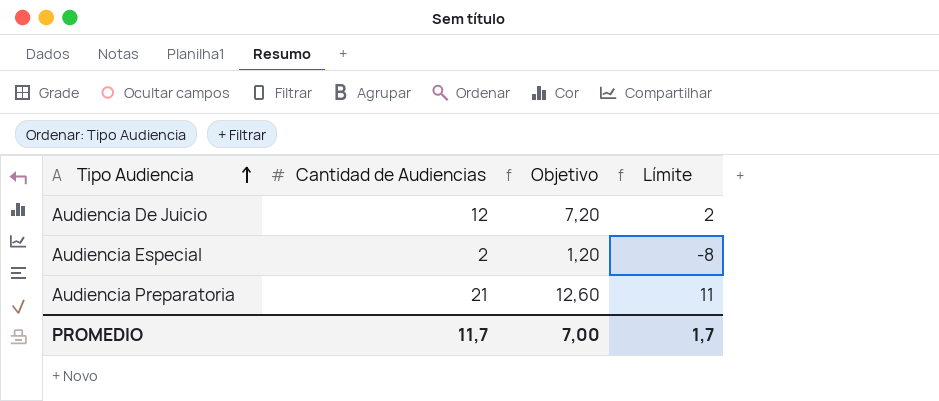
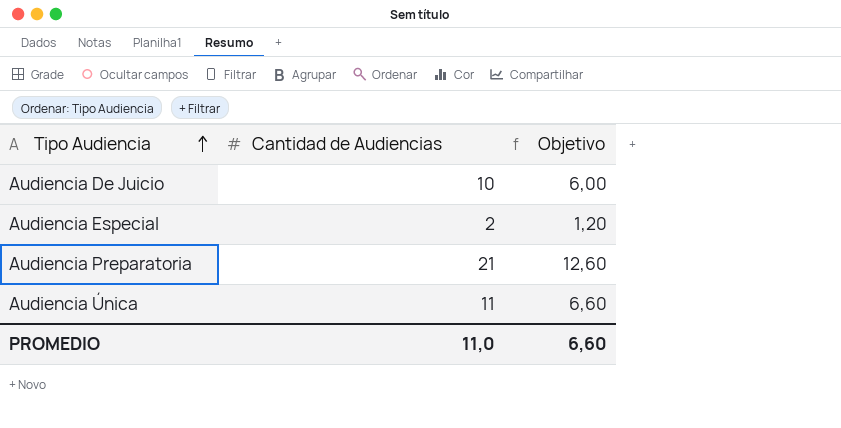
column Límite | formula: [Cantidad de Audiencias] - 10 -> none
Audiencia De Juicio | Cantidad de Audiencias: 12 -> 10
Audiencia De Juicio | Objetivo: 7,20 -> 6,00
row Audiencia Única: none -> 11 | 6,60
PROMEDIO | Cantidad de Audiencias: 11,7 -> 11,0
PROMEDIO | Objetivo: 7,00 -> 6,60

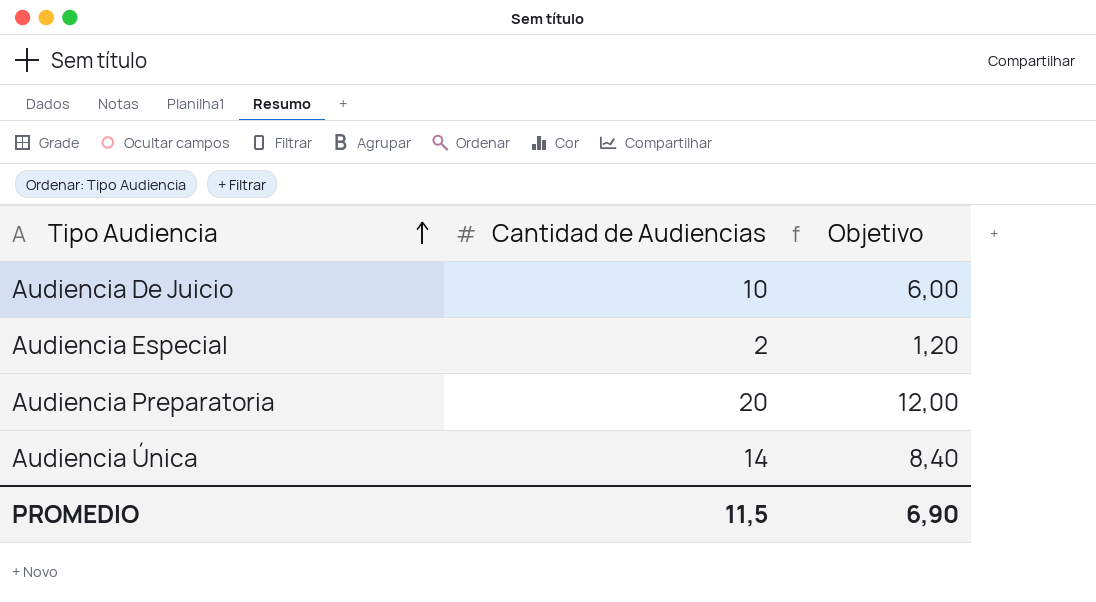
Audiencia Preparatoria | Cantidad de Audiencias: 21 -> 20
Audiencia Preparatoria | Objetivo: 12,60 -> 12,00
Audiencia Única | Cantidad de Audiencias: 11 -> 14
Audiencia Única | Objetivo: 6,60 -> 8,40
PROMEDIO | Cantidad de Audiencias: 11,0 -> 11,5
PROMEDIO | Objetivo: 6,60 -> 6,90

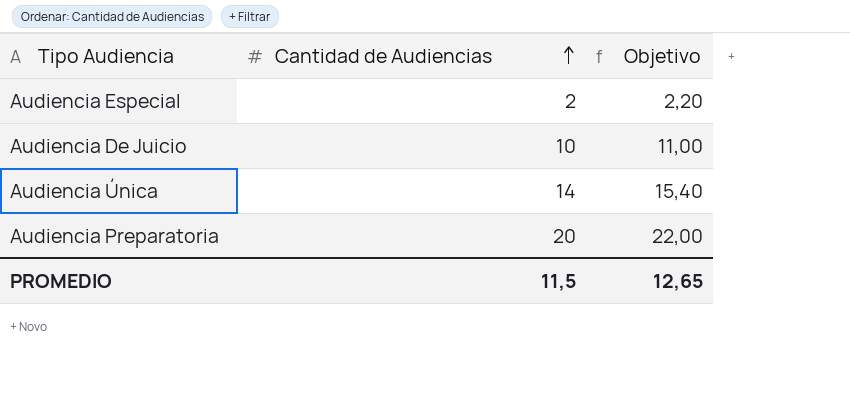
row order: Tipo Audiencia ascending -> Cantidad de Audiencias ascending
column Objetivo | formula: [Cantidad de Audiencias] * 0,6 -> [Cantidad de Audiencias] * 1,1
PROMEDIO | Objetivo: 6,90 -> 12,65

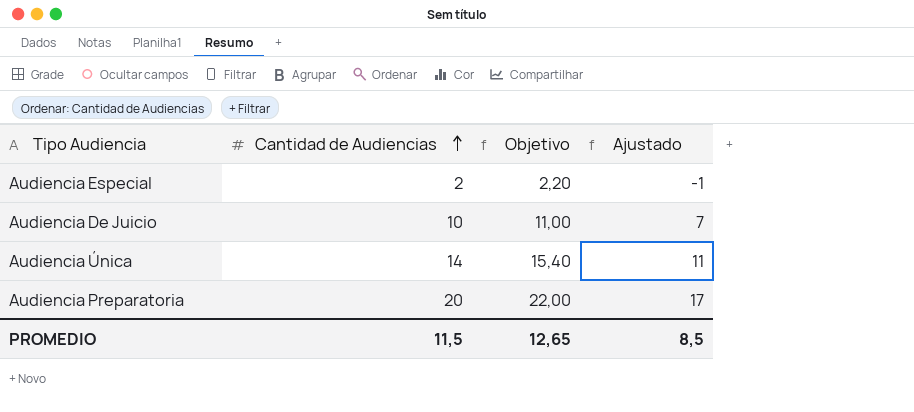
column Ajustado | formula: none -> [Cantidad de Audiencias] - 3

